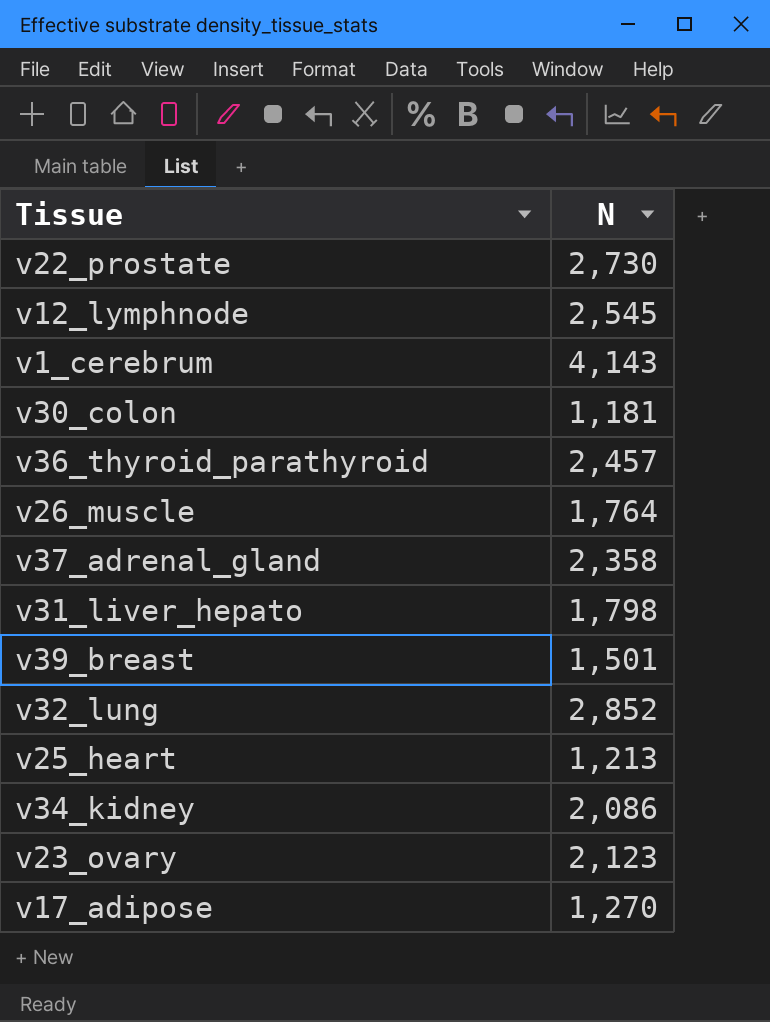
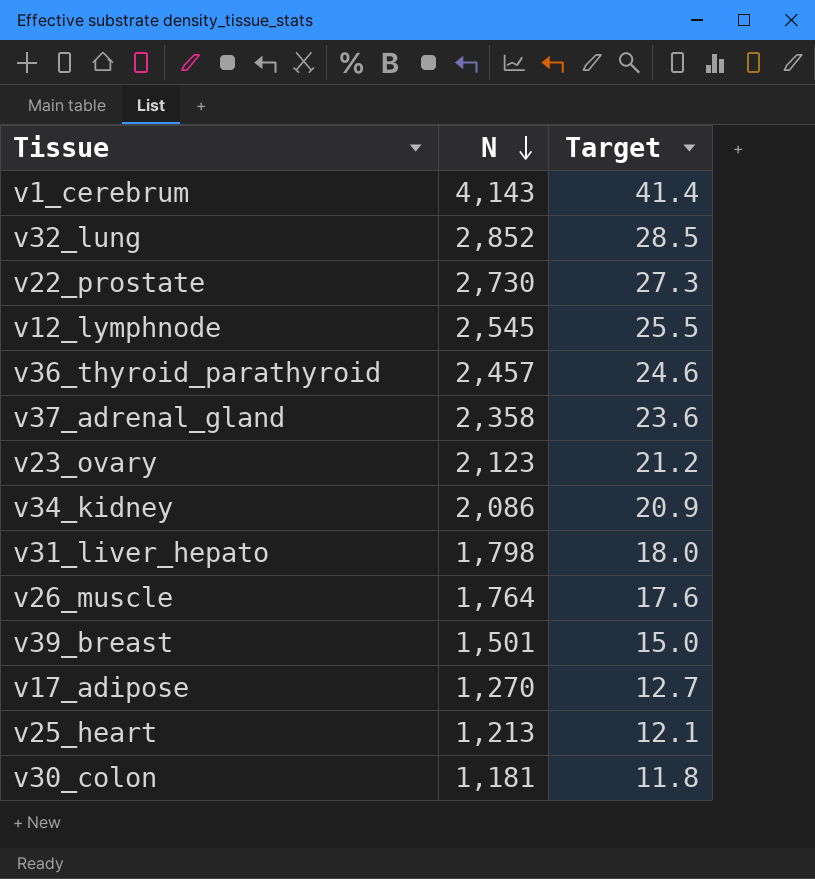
row order: none -> N descending
column Target | formula: none -> [N] * 0.01

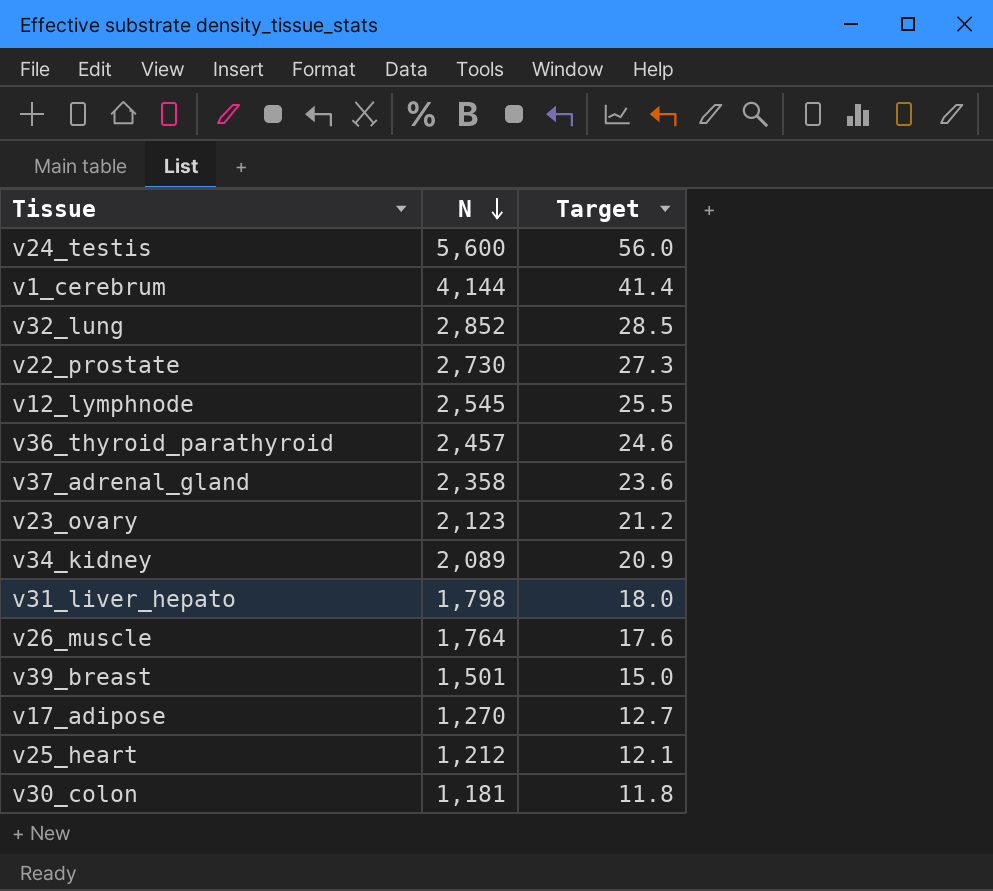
row v24_testis: none -> 5,600 | 56.0
v1_cerebrum | N: 4,143 -> 4,144
v34_kidney | N: 2,086 -> 2,089
v25_heart | N: 1,213 -> 1,212

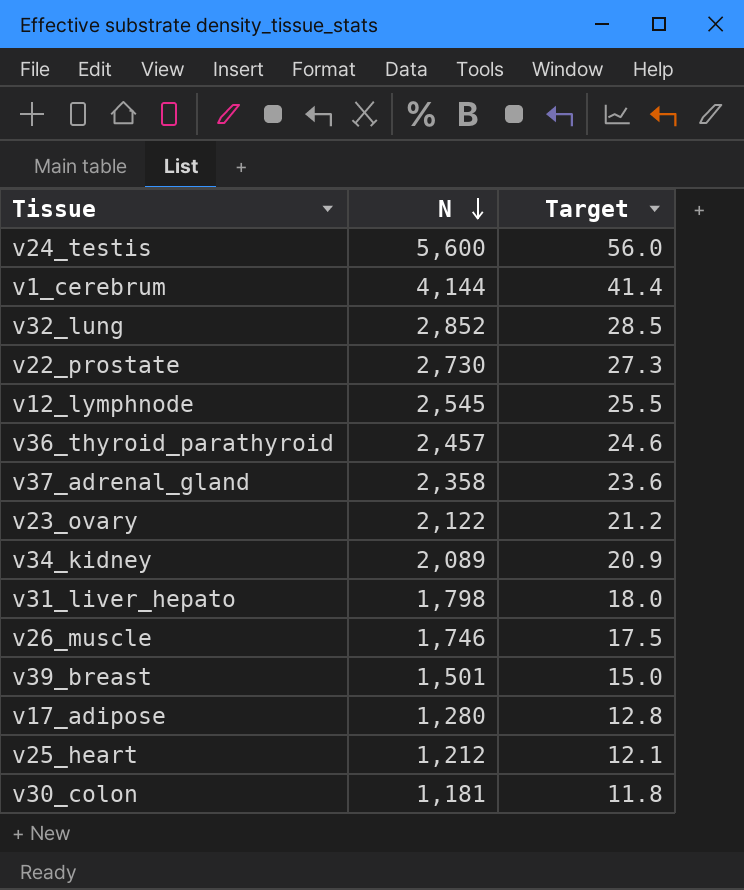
v23_ovary | N: 2,123 -> 2,122
v26_muscle | N: 1,764 -> 1,746
v26_muscle | Target: 17.6 -> 17.5
v17_adipose | N: 1,270 -> 1,280
v17_adipose | Target: 12.7 -> 12.8

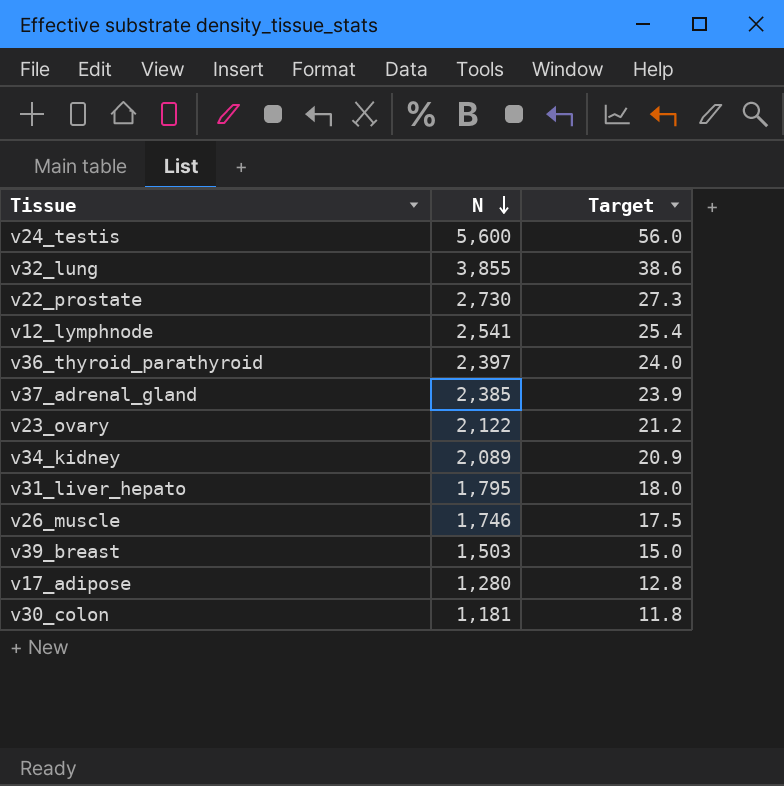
row v1_cerebrum: 4,144 | 41.4 -> none
row v25_heart: 1,212 | 12.1 -> none
v32_lung | N: 2,852 -> 3,855
v32_lung | Target: 28.5 -> 38.6
v12_lymphnode | N: 2,545 -> 2,541
v12_lymphnode | Target: 25.5 -> 25.4
v36_thyroid_parathyroid | N: 2,457 -> 2,397
v36_thyroid_parathyroid | Target: 24.6 -> 24.0
v37_adrenal_gland | N: 2,358 -> 2,385
v37_adrenal_gland | Target: 23.6 -> 23.9
v31_liver_hepato | N: 1,798 -> 1,795
v39_breast | N: 1,501 -> 1,503

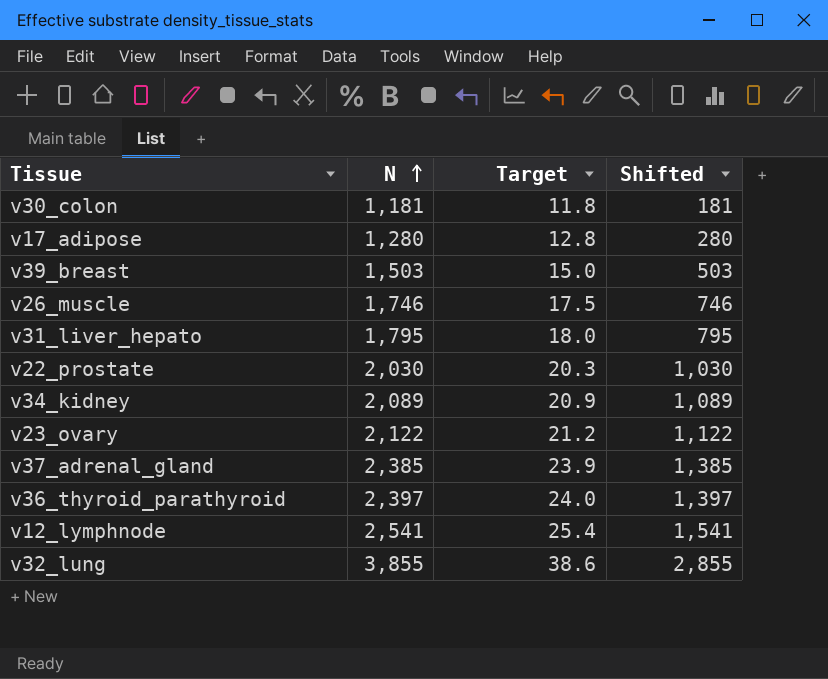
row order: N descending -> N ascending
column Shifted | formula: none -> [N] - 1000
row v24_testis: 5,600 | 56.0 -> none
v22_prostate | N: 2,730 -> 2,030
v22_prostate | Target: 27.3 -> 20.3

